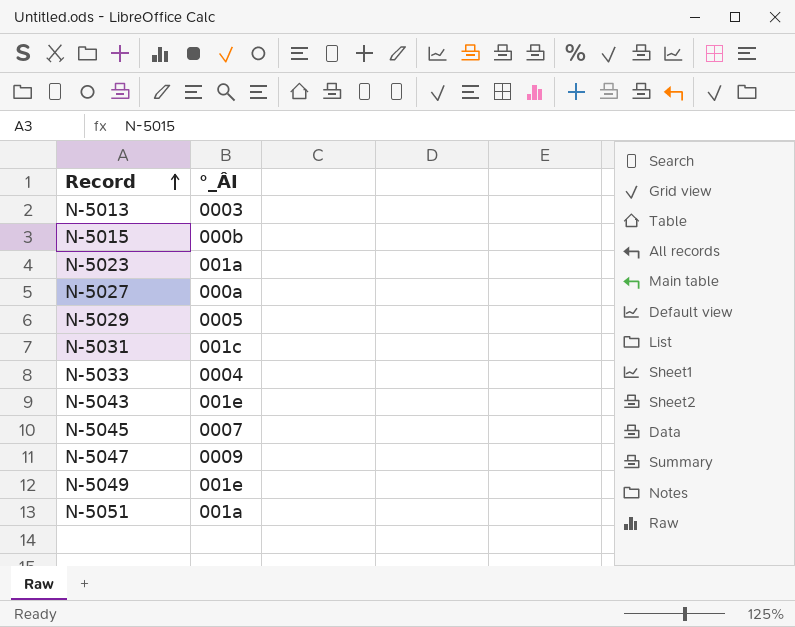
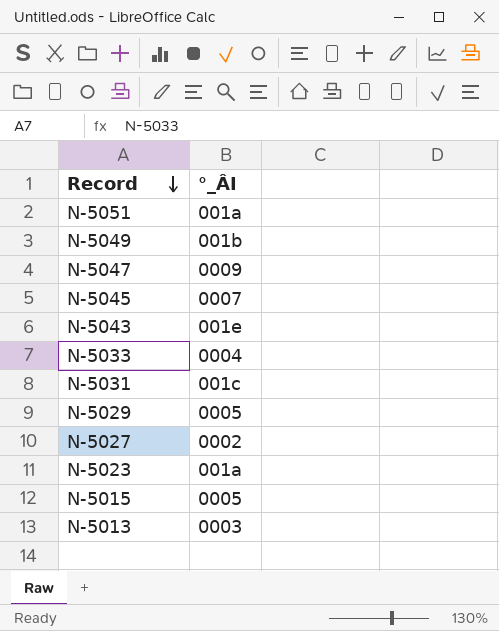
row order: Record ascending -> Record descending
N-5049 | °_ÂI: 001e -> 001b
N-5027 | °_ÂI: 000a -> 0002
N-5015 | °_ÂI: 000b -> 0005

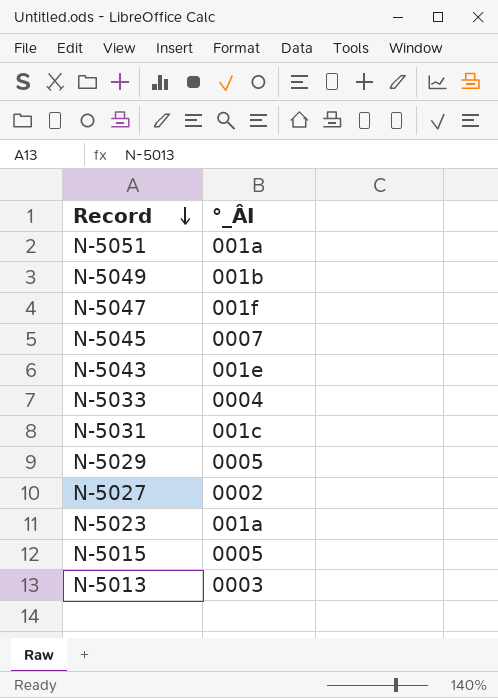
N-5047 | °_ÂI: 0009 -> 001f

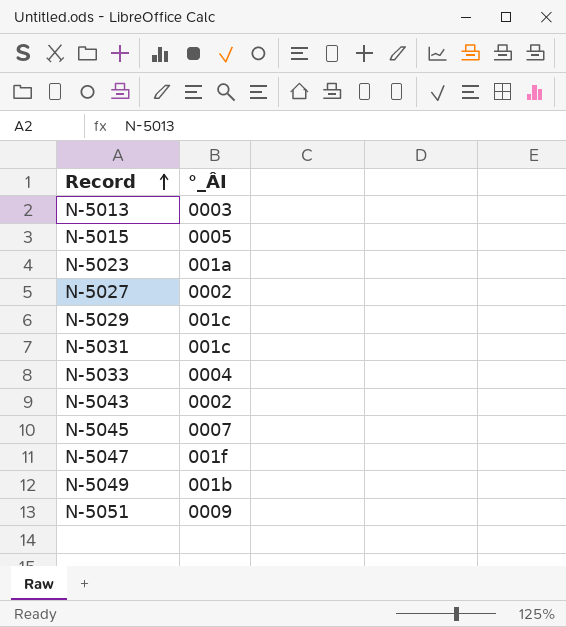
row order: Record descending -> Record ascending
N-5029 | °_ÂI: 0005 -> 001c
N-5043 | °_ÂI: 001e -> 0002
N-5051 | °_ÂI: 001a -> 0009

